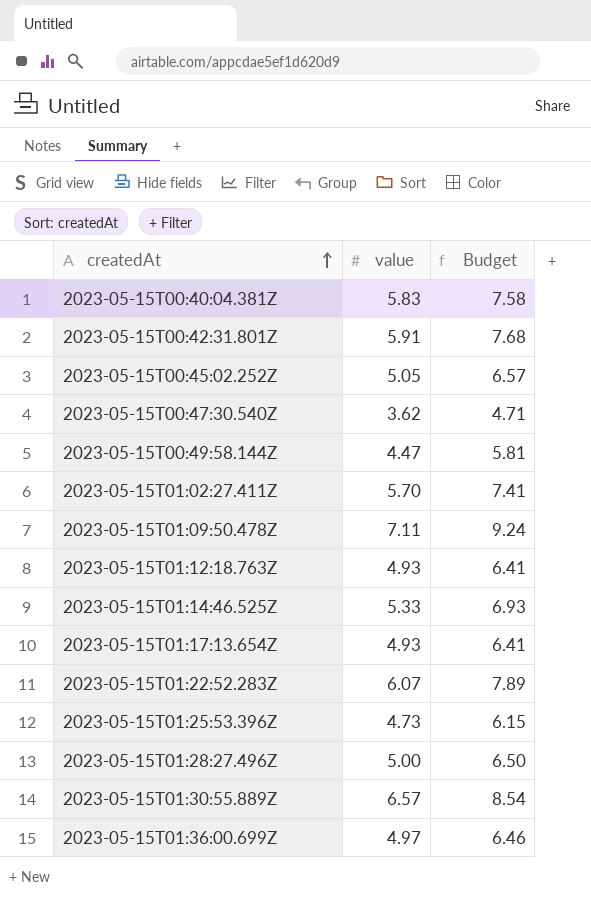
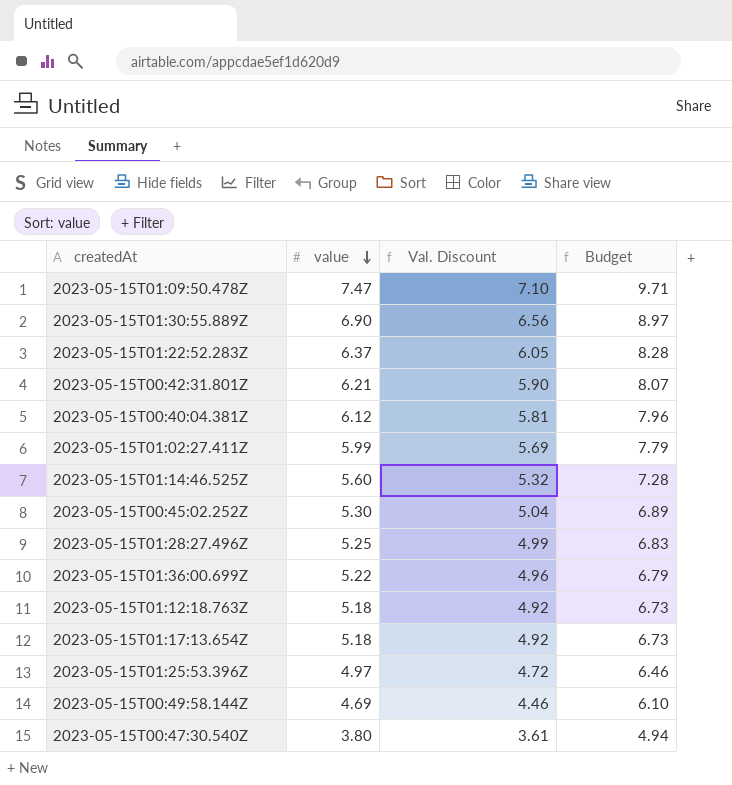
row order: createdAt ascending -> value descending
column Val. Discount | formula: none -> [value] * 0.95
2023-05-15T01:09:50.478Z | value: 7.11 -> 7.47
2023-05-15T01:09:50.478Z | Budget: 9.24 -> 9.71
2023-05-15T01:30:55.889Z | value: 6.57 -> 6.90
2023-05-15T01:30:55.889Z | Budget: 8.54 -> 8.97
2023-05-15T01:22:52.283Z | value: 6.07 -> 6.37
2023-05-15T01:22:52.283Z | Budget: 7.89 -> 8.28
2023-05-15T00:42:31.801Z | value: 5.91 -> 6.21
2023-05-15T00:42:31.801Z | Budget: 7.68 -> 8.07
2023-05-15T00:40:04.381Z | value: 5.83 -> 6.12
2023-05-15T00:40:04.381Z | Budget: 7.58 -> 7.96
2023-05-15T01:02:27.411Z | value: 5.70 -> 5.99
2023-05-15T01:02:27.411Z | Budget: 7.41 -> 7.79
2023-05-15T01:14:46.525Z | value: 5.33 -> 5.60
2023-05-15T01:14:46.525Z | Budget: 6.93 -> 7.28
2023-05-15T00:45:02.252Z | value: 5.05 -> 5.30
2023-05-15T00:45:02.252Z | Budget: 6.57 -> 6.89
2023-05-15T01:28:27.496Z | value: 5.00 -> 5.25
2023-05-15T01:28:27.496Z | Budget: 6.50 -> 6.83
2023-05-15T01:36:00.699Z | value: 4.97 -> 5.22
2023-05-15T01:36:00.699Z | Budget: 6.46 -> 6.79
2023-05-15T01:12:18.763Z | value: 4.93 -> 5.18
2023-05-15T01:12:18.763Z | Budget: 6.41 -> 6.73
2023-05-15T01:17:13.654Z | value: 4.93 -> 5.18
2023-05-15T01:17:13.654Z | Budget: 6.41 -> 6.73
2023-05-15T01:25:53.396Z | value: 4.73 -> 4.97
2023-05-15T01:25:53.396Z | Budget: 6.15 -> 6.46
2023-05-15T00:49:58.144Z | value: 4.47 -> 4.69
2023-05-15T00:49:58.144Z | Budget: 5.81 -> 6.10
2023-05-15T00:47:30.540Z | value: 3.62 -> 3.80
2023-05-15T00:47:30.540Z | Budget: 4.71 -> 4.94

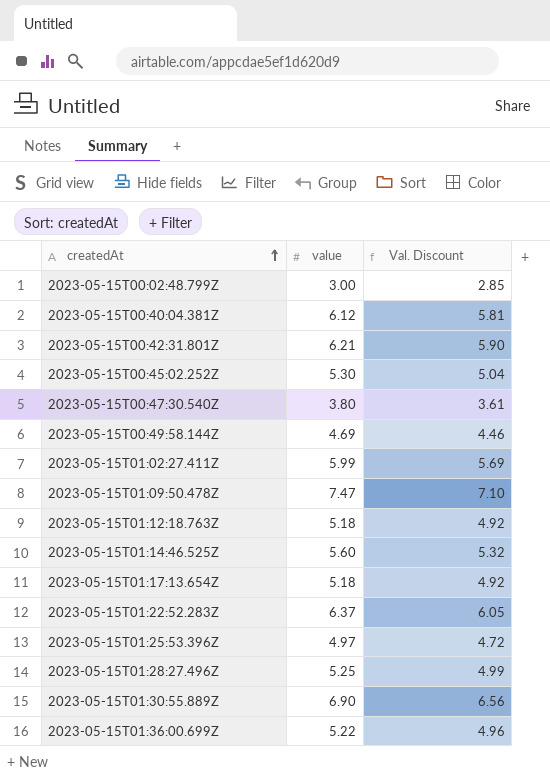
row order: value descending -> createdAt ascending
column Budget | formula: [value] * 1.3 -> none
row 2023-05-15T00:02:48.799Z: none -> 3.00 | 2.85

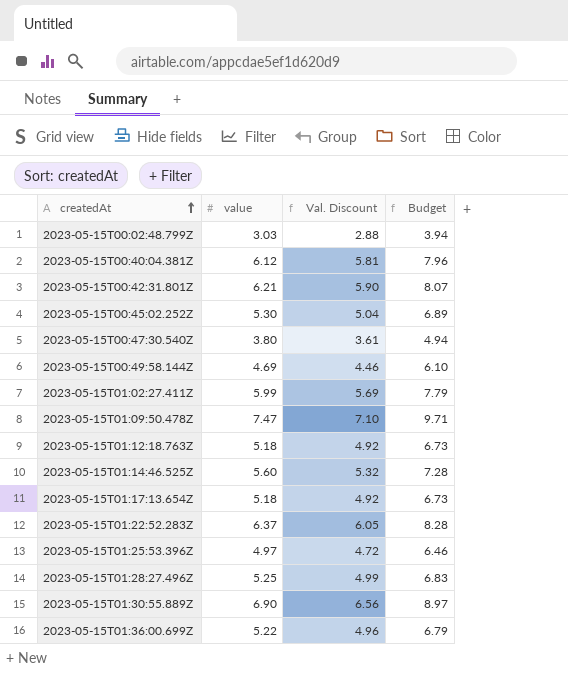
column Budget | formula: none -> [value] * 1.3
2023-05-15T00:02:48.799Z | value: 3.00 -> 3.03
2023-05-15T00:02:48.799Z | Val. Discount: 2.85 -> 2.88

